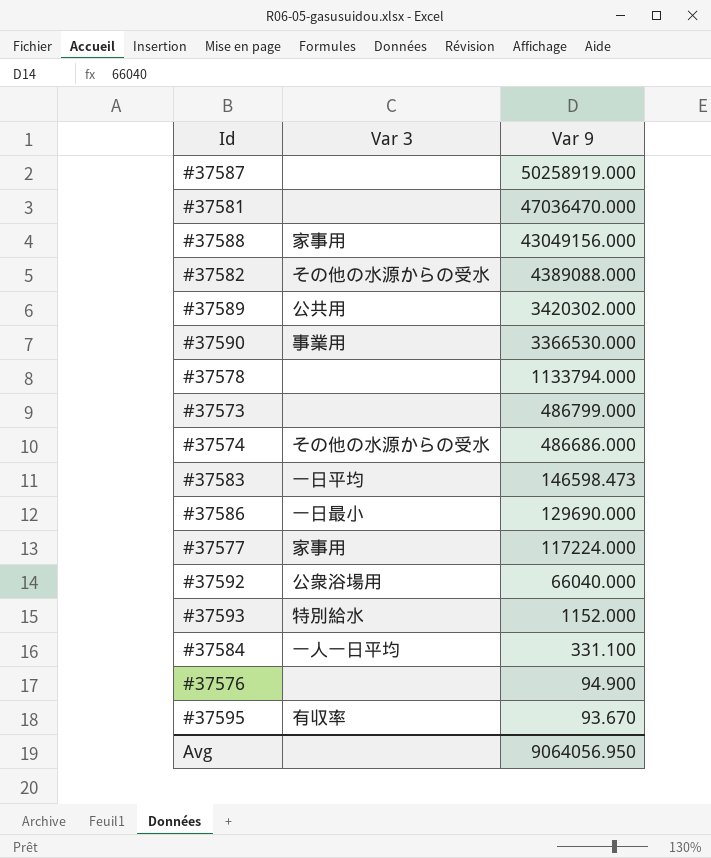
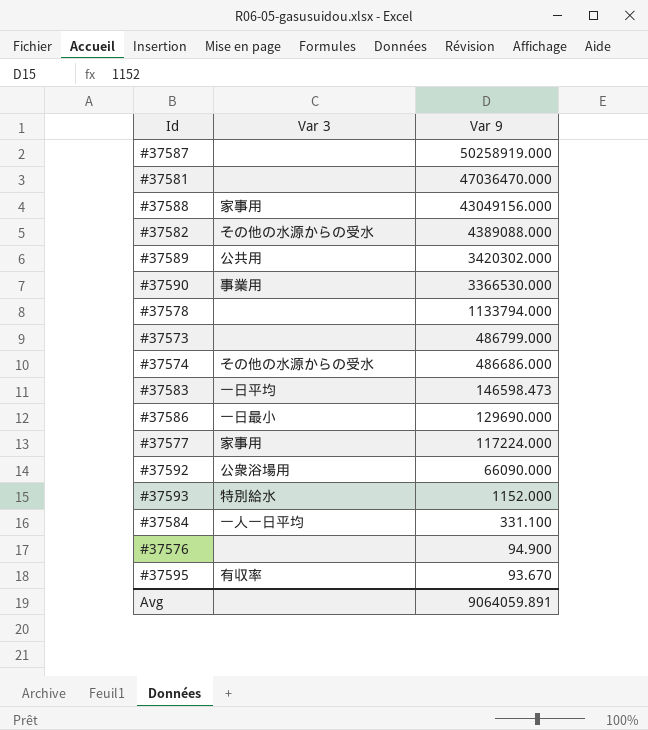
#37592 | Var 9: 66040.000 -> 66090.000
Avg | Var 9: 9064056.950 -> 9064059.891

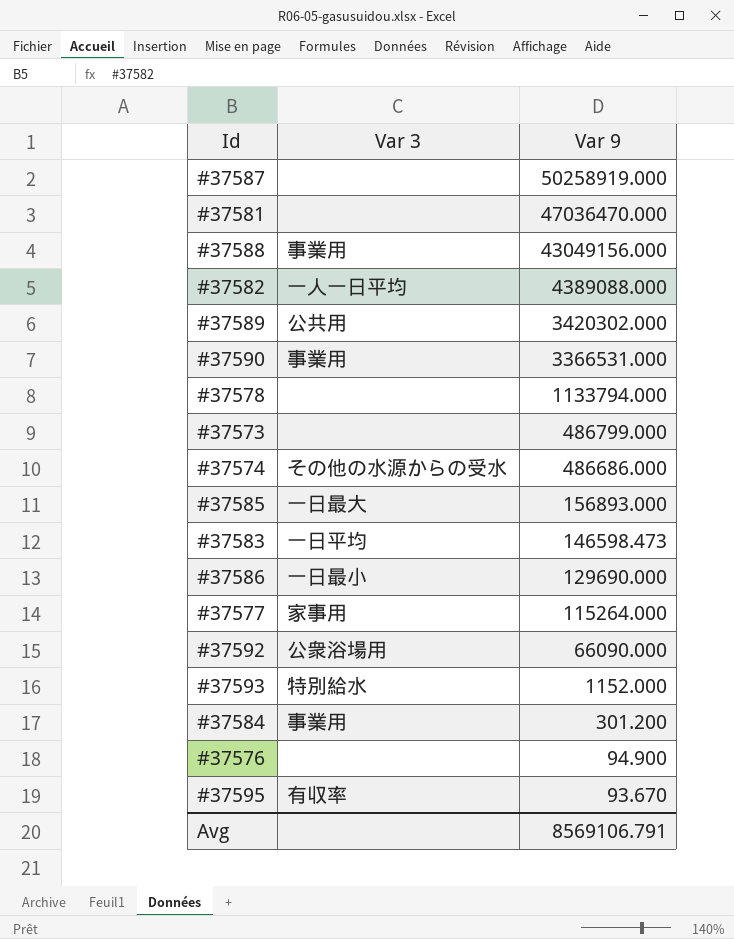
#37588 | Var 3: 家事用 -> 事業用
#37582 | Var 3: その他の水源からの受水 -> 一人一日平均
#37590 | Var 9: 3366530.000 -> 3366531.000
row #37585: none -> 一日最大 | 156893.000
#37577 | Var 9: 117224.000 -> 115264.000
#37584 | Var 3: 一人一日平均 -> 事業用
#37584 | Var 9: 331.100 -> 301.200
Avg | Var 9: 9064059.891 -> 8569106.791

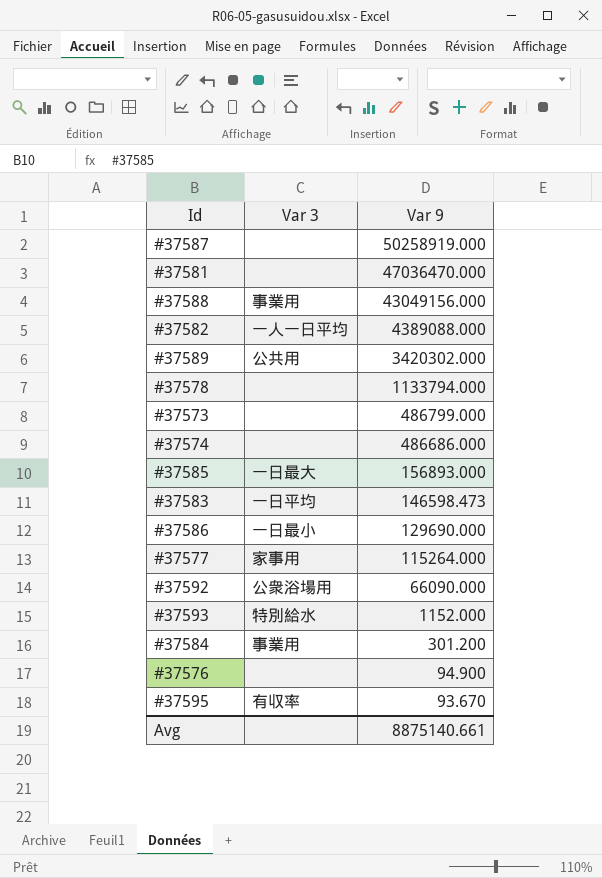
row #37590: 事業用 | 3366531.000 -> none
#37574 | Var 3: その他の水源からの受水 -> none
Avg | Var 9: 8569106.791 -> 8875140.661

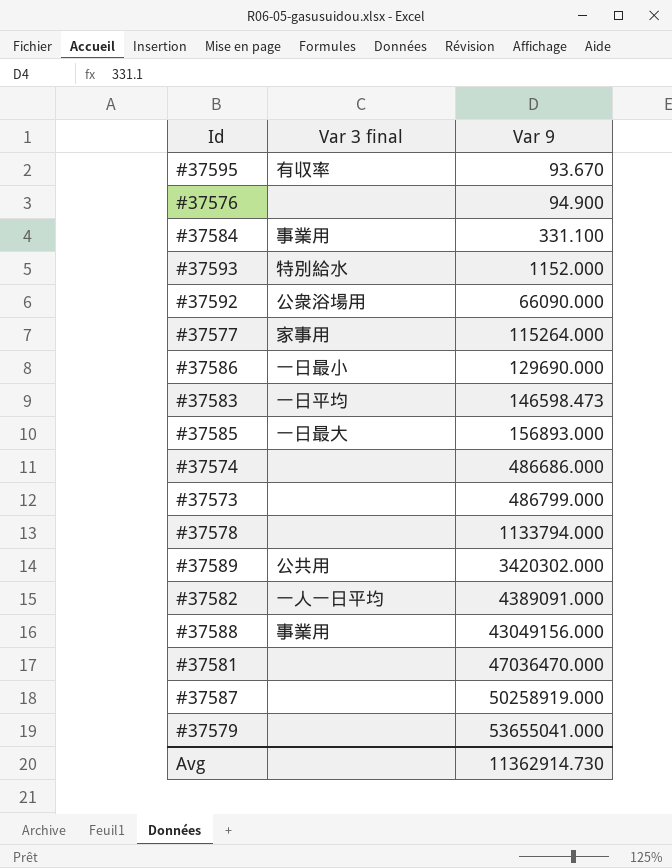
row order: Var 9 descending -> Var 9 ascending
column name: Var 3 -> Var 3 final
#37584 | Var 9: 301.200 -> 331.100
#37582 | Var 9: 4389088.000 -> 4389091.000
row #37579: none -> none | 53655041.000
Avg | Var 9: 8875140.661 -> 11362914.730

